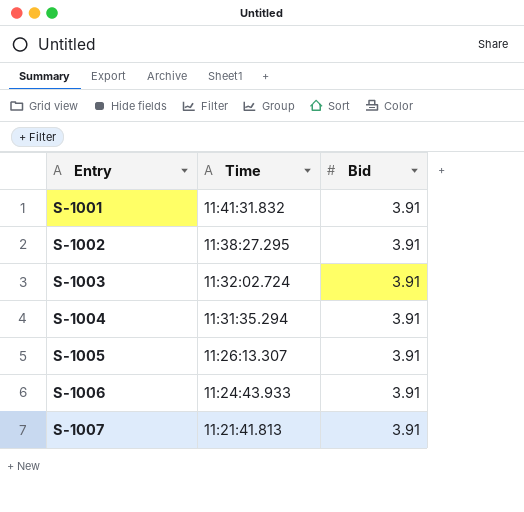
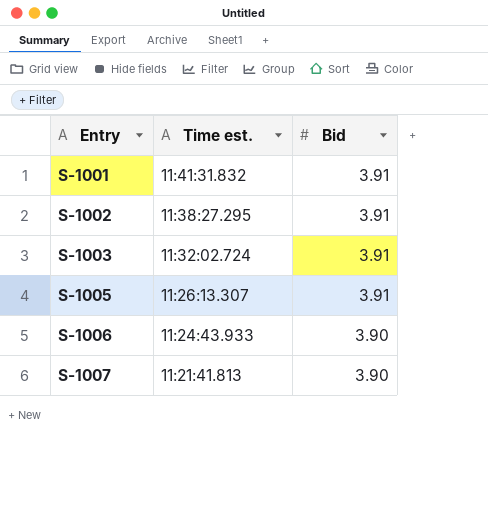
column name: Time -> Time est.
row S-1004: 11:31:35.294 | 3.91 -> none
S-1006 | Bid: 3.91 -> 3.90
S-1007 | Bid: 3.91 -> 3.90

